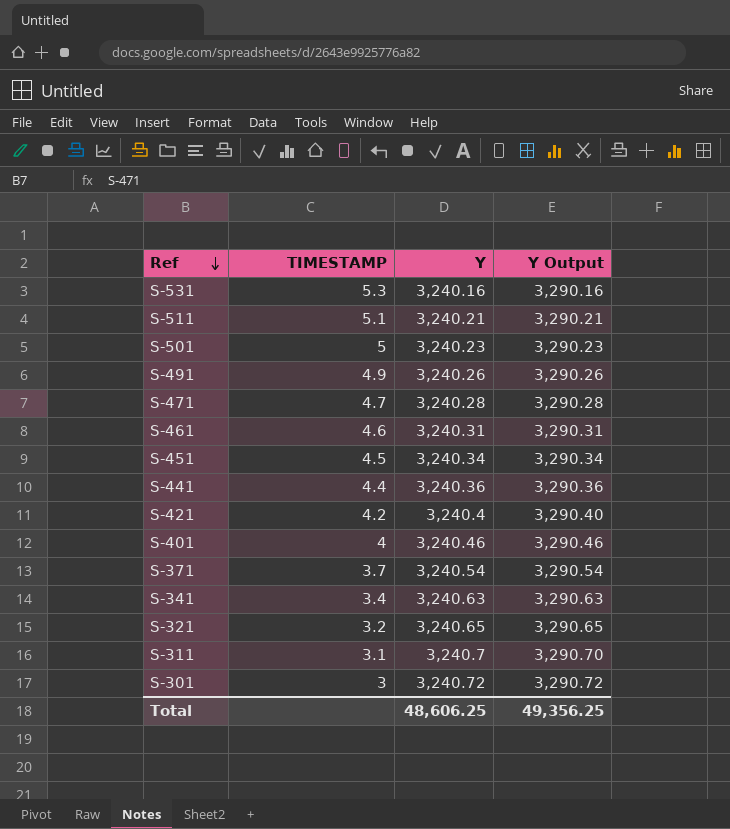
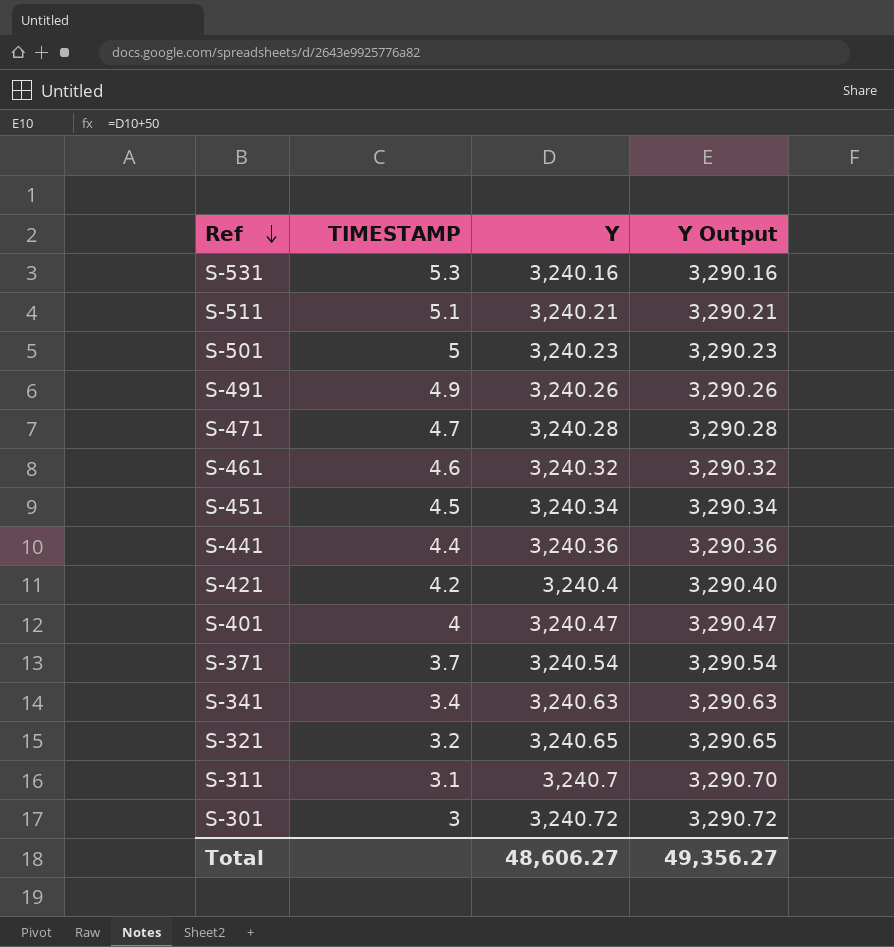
S-461 | Y: 3,240.31 -> 3,240.32
S-461 | Y Output: 3,290.31 -> 3,290.32
S-401 | Y: 3,240.46 -> 3,240.47
S-401 | Y Output: 3,290.46 -> 3,290.47
Total | Y: 48,606.25 -> 48,606.27
Total | Y Output: 49,356.25 -> 49,356.27

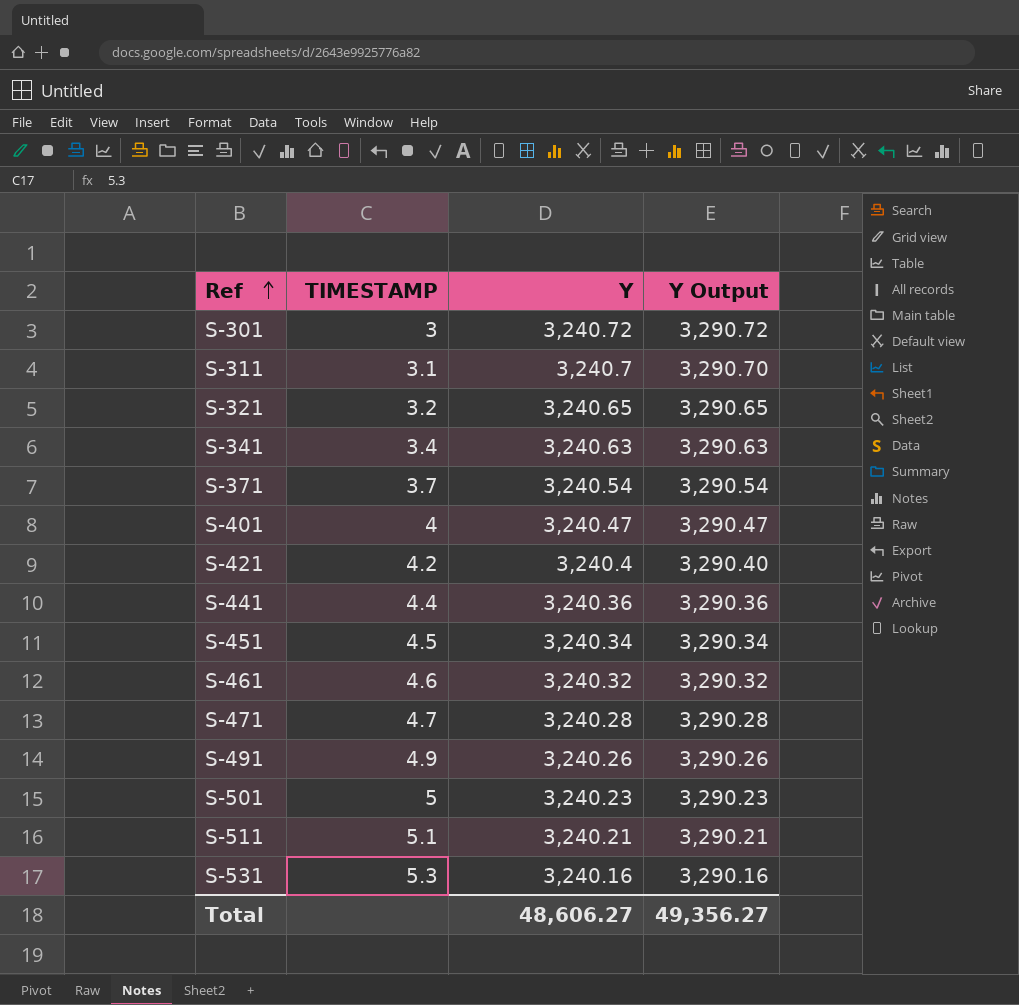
row order: Ref descending -> Ref ascending

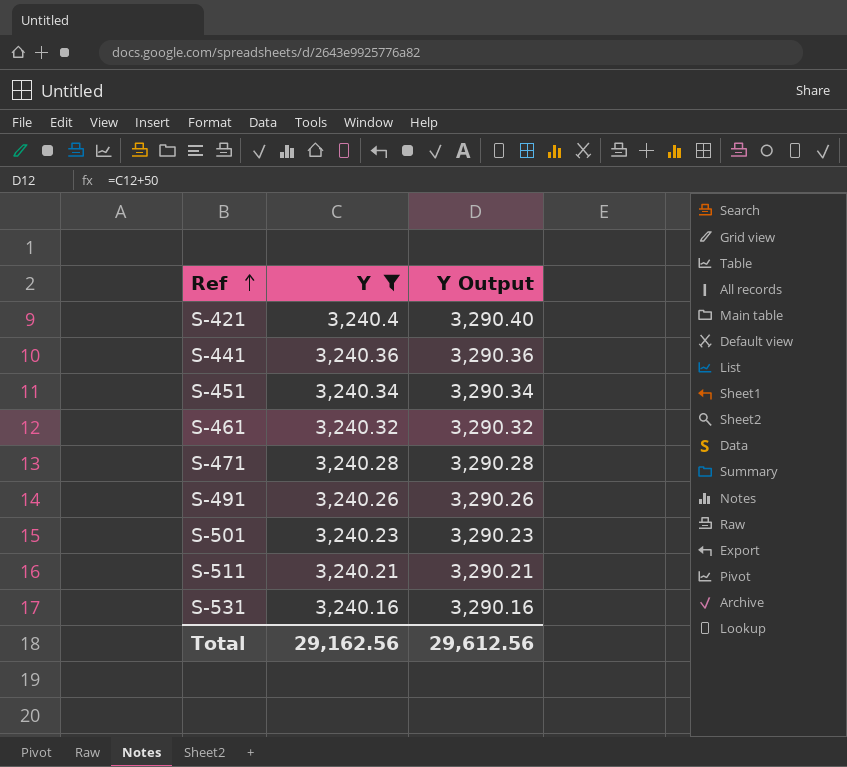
filter: none -> Y <= 3,240.4
column TIMESTAMP | position: 2 -> none
Total | Y: 48,606.27 -> 29,162.56
Total | Y Output: 49,356.27 -> 29,612.56

